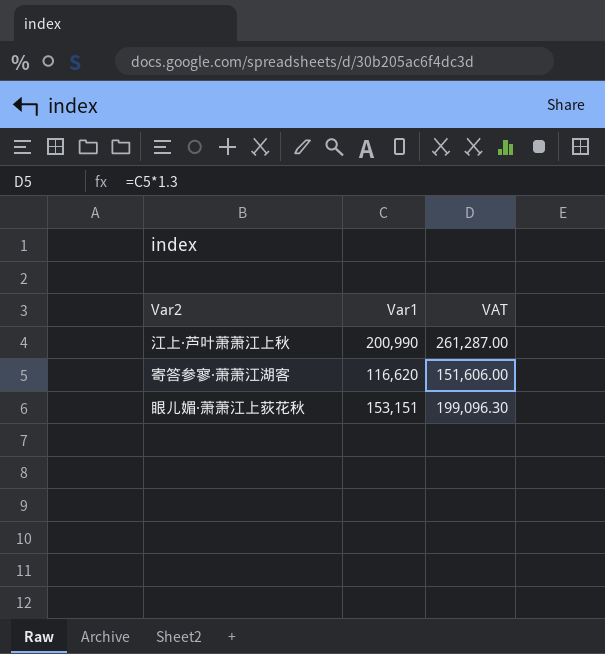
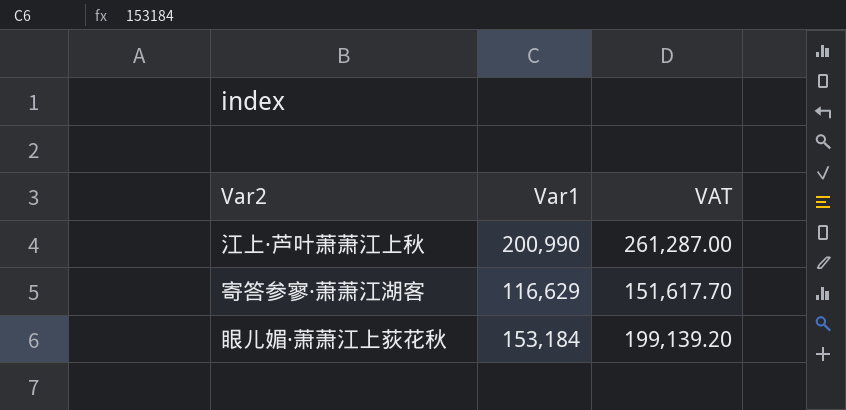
寄答参寥·萧萧江湖客 | Var1: 116,620 -> 116,629
寄答参寥·萧萧江湖客 | VAT: 151,606.00 -> 151,617.70
眼儿媚·萧萧江上荻花秋 | Var1: 153,151 -> 153,184
眼儿媚·萧萧江上荻花秋 | VAT: 199,096.30 -> 199,139.20

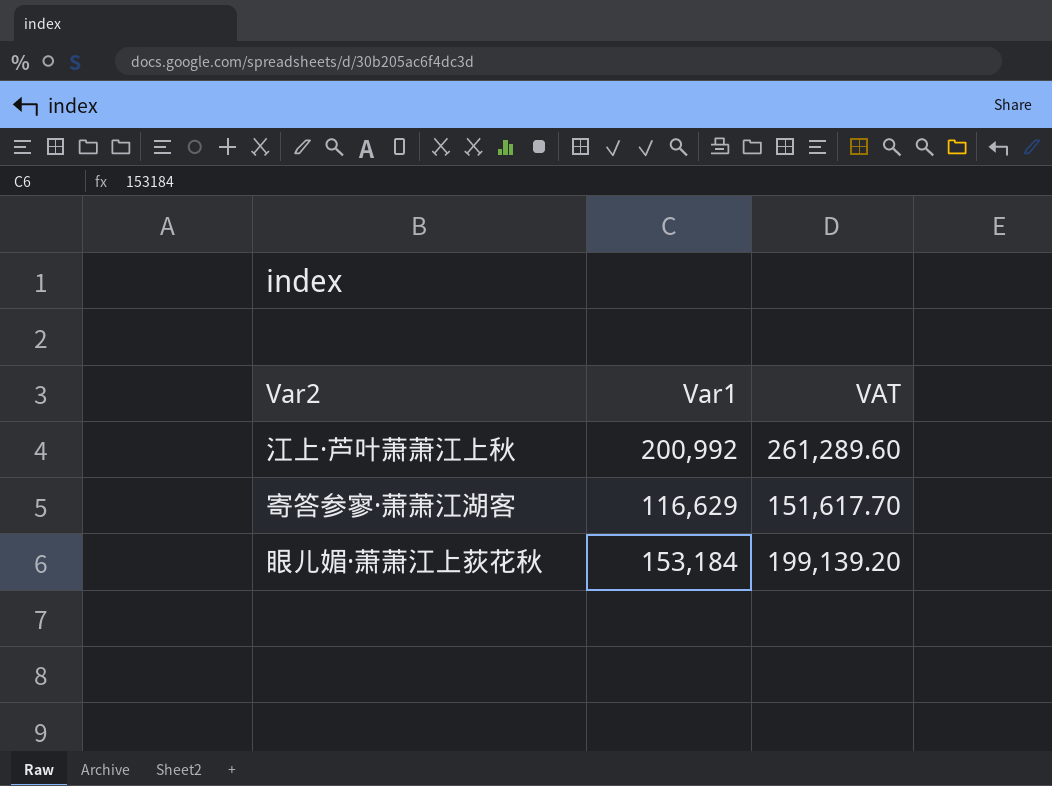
江上·芦叶萧萧江上秋 | Var1: 200,990 -> 200,992
江上·芦叶萧萧江上秋 | VAT: 261,287.00 -> 261,289.60

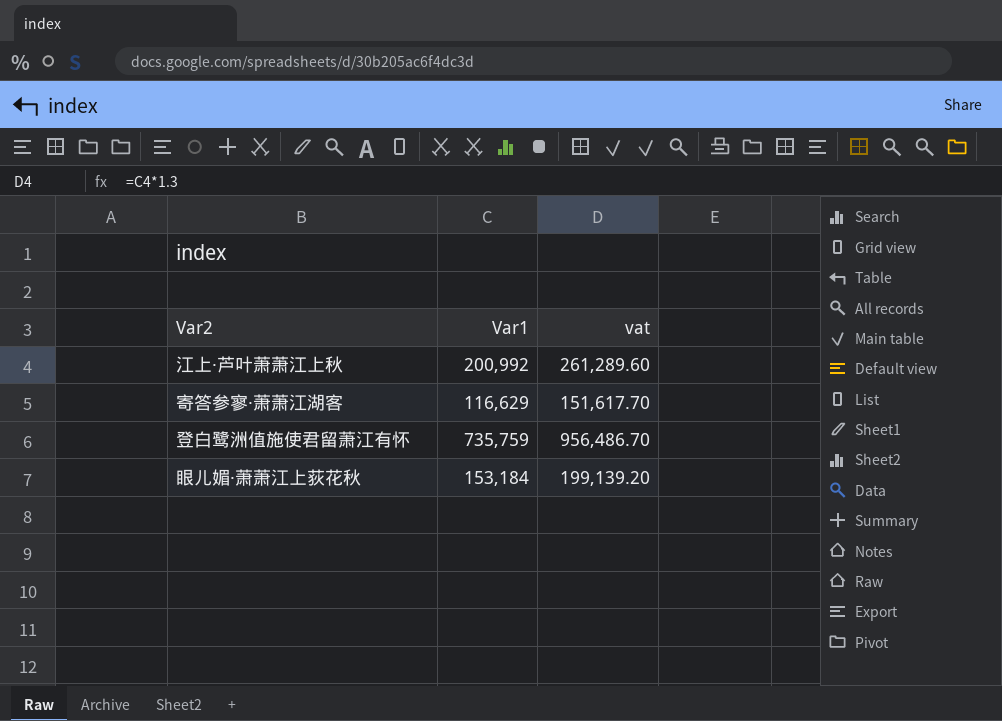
column name: VAT -> vat
row 登白鹭洲值施使君留萧江有怀: none -> 735,759 | 956,486.70

